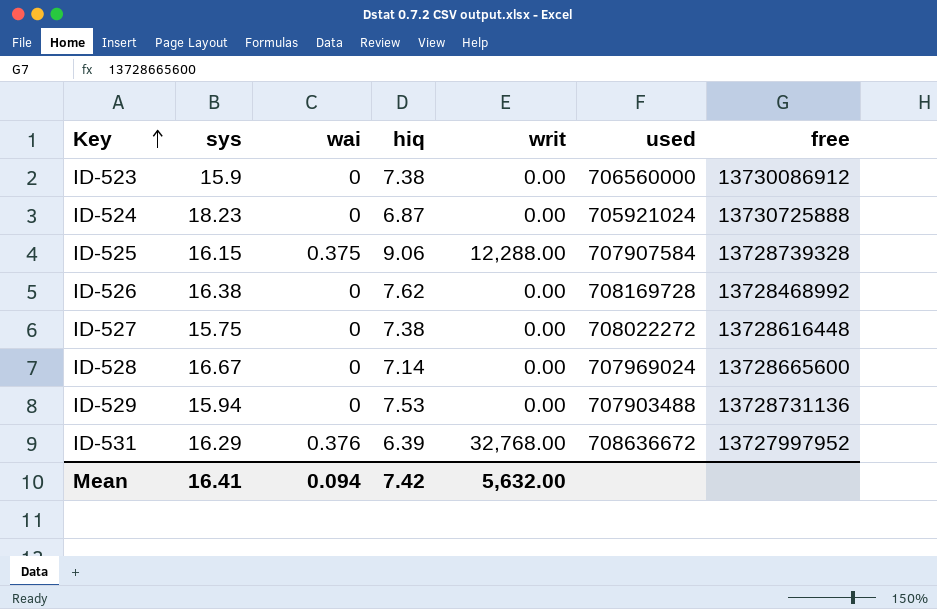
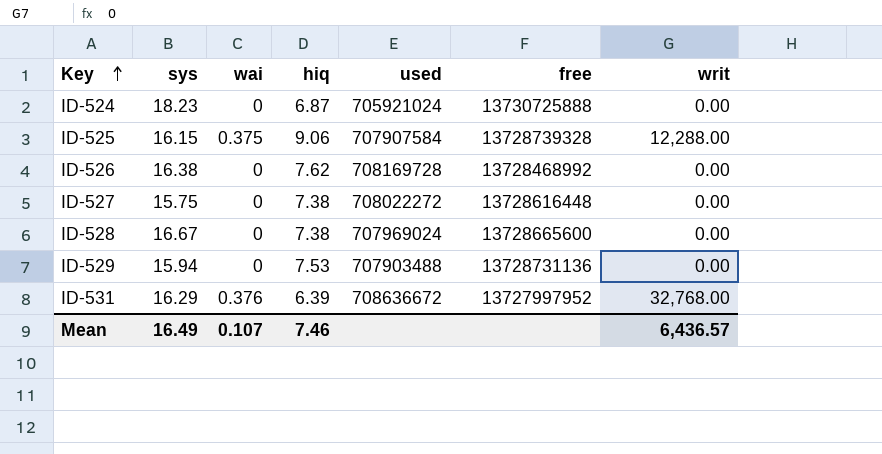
column writ | position: 5 -> 7
row ID-523: 15.9 | 0 | 7.38 | 0.00 | 706560000 | 13730086912 -> none
ID-528 | hiq: 7.14 -> 7.38
Mean | sys: 16.41 -> 16.49
Mean | wai: 0.094 -> 0.107
Mean | hiq: 7.42 -> 7.46
Mean | writ: 5,632.00 -> 6,436.57

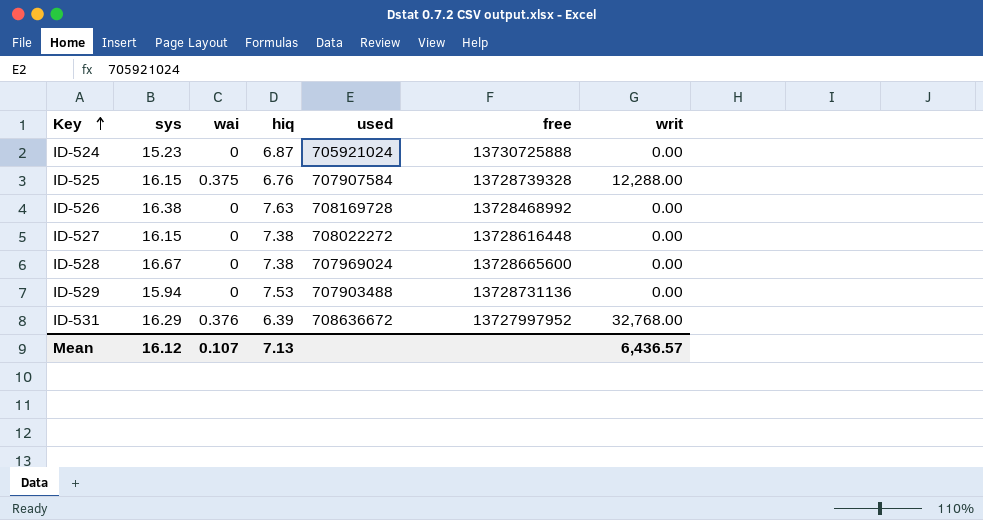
ID-524 | sys: 18.23 -> 15.23
ID-525 | hiq: 9.06 -> 6.76
ID-526 | hiq: 7.62 -> 7.63
ID-527 | sys: 15.75 -> 16.15
Mean | sys: 16.49 -> 16.12
Mean | hiq: 7.46 -> 7.13

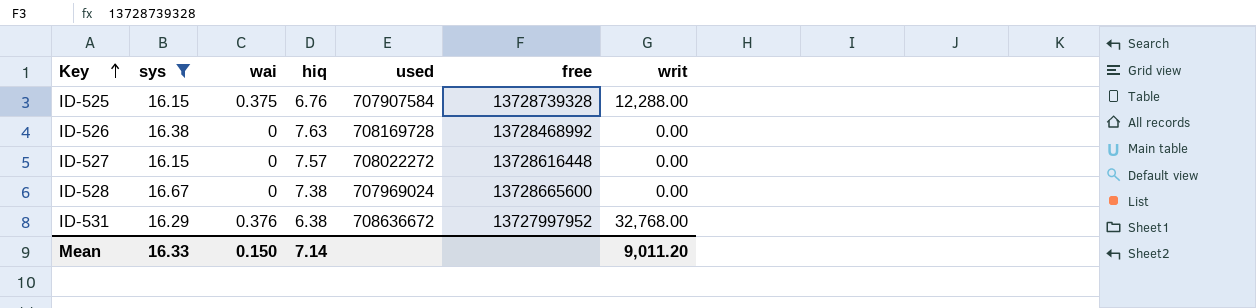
filter: none -> sys >= 16.15
ID-527 | hiq: 7.38 -> 7.57
ID-531 | hiq: 6.39 -> 6.38
Mean | sys: 16.12 -> 16.33
Mean | wai: 0.107 -> 0.150
Mean | hiq: 7.13 -> 7.14
Mean | writ: 6,436.57 -> 9,011.20

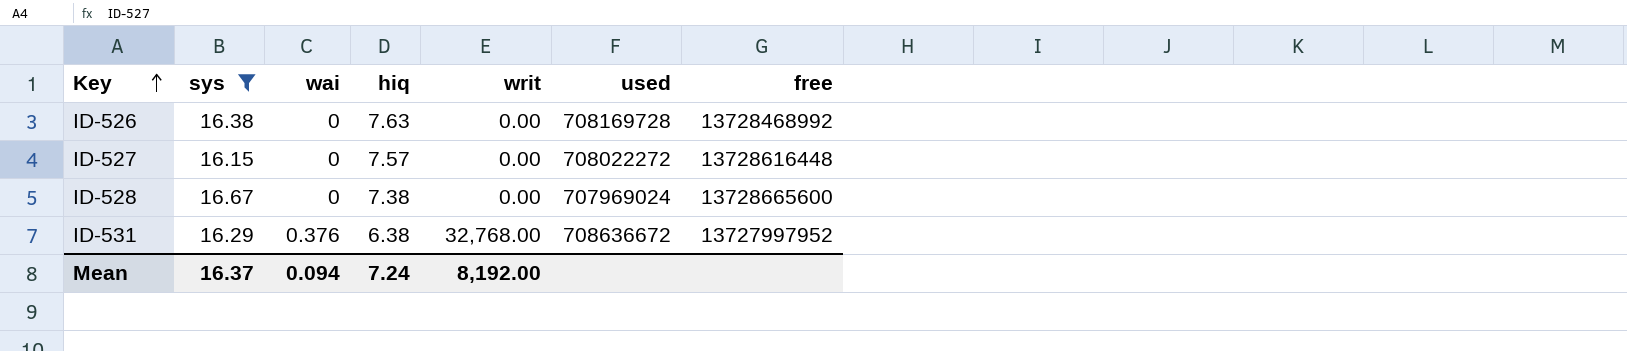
column writ | position: 7 -> 5
row ID-525: 16.15 | 0.375 | 6.76 | 707907584 | 13728739328 | 12,288.00 -> none
Mean | sys: 16.33 -> 16.37
Mean | wai: 0.150 -> 0.094
Mean | hiq: 7.14 -> 7.24
Mean | writ: 9,011.20 -> 8,192.00

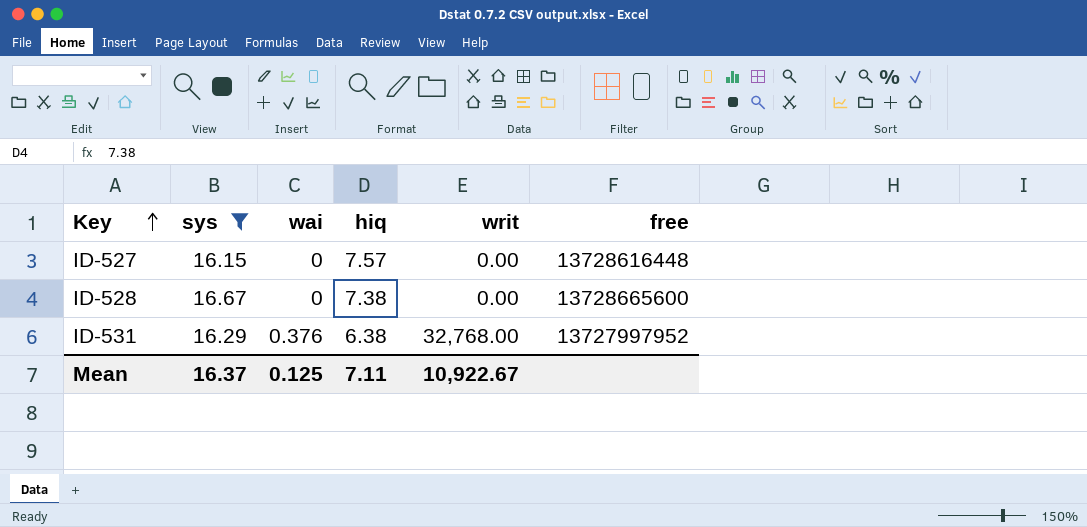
column used | position: 6 -> none
row ID-526: 16.38 | 0 | 7.63 | 0.00 | 708169728 | 13728468992 -> none
Mean | wai: 0.094 -> 0.125
Mean | hiq: 7.24 -> 7.11
Mean | writ: 8,192.00 -> 10,922.67

